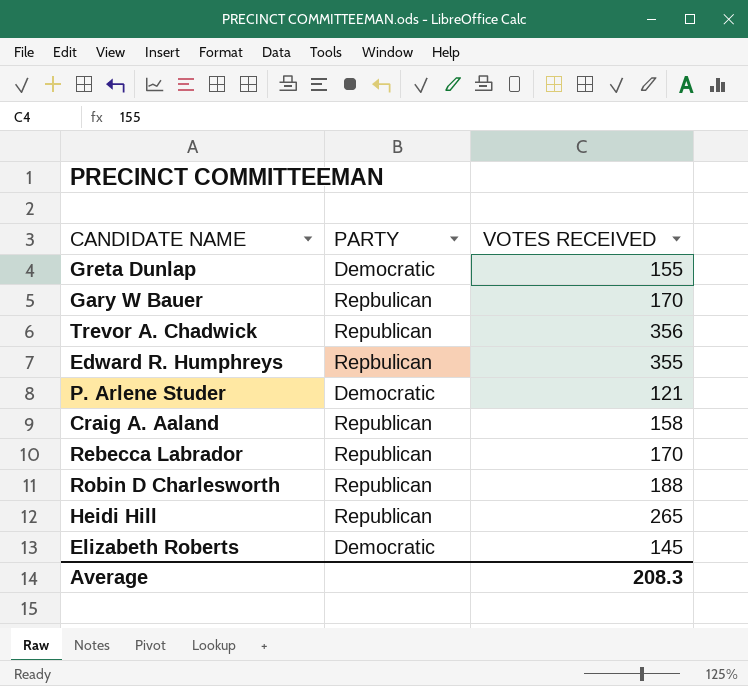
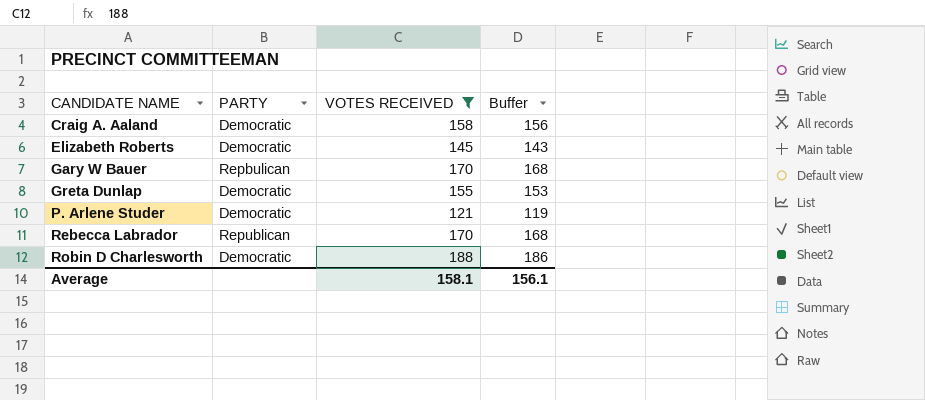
filter: none -> VOTES RECEIVED <= 188
row order: none -> CANDIDATE NAME ascending
column Buffer | formula: none -> [VOTES RECEIVED] - 2
Craig A. Aaland | PARTY: Republican -> Democratic
Robin D Charlesworth | PARTY: Republican -> Democratic
Average | VOTES RECEIVED: 208.3 -> 158.1

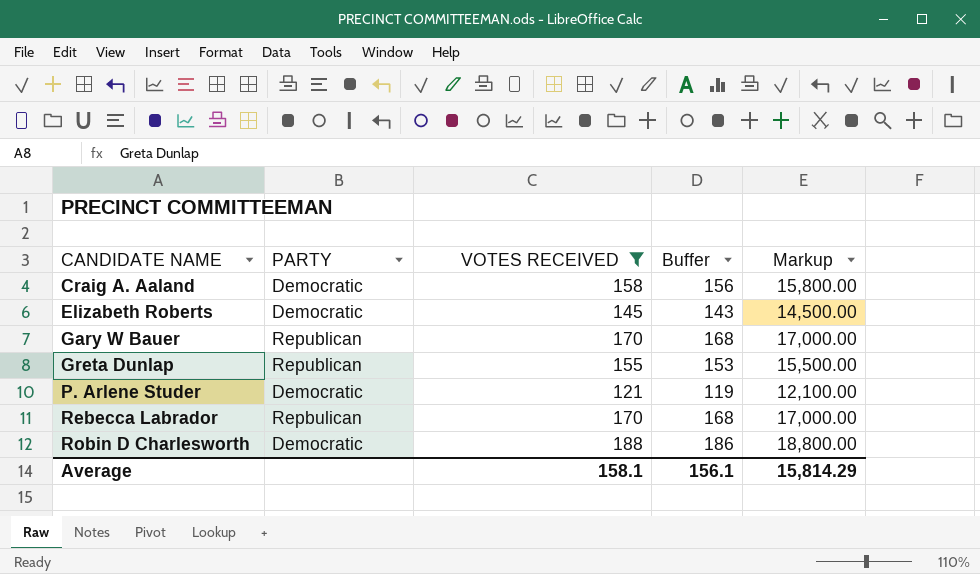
column Markup | formula: none -> [VOTES RECEIVED] * 100
Gary W Bauer | PARTY: Repbulican -> Republican
Greta Dunlap | PARTY: Democratic -> Republican
Rebecca Labrador | PARTY: Republican -> Repbulican

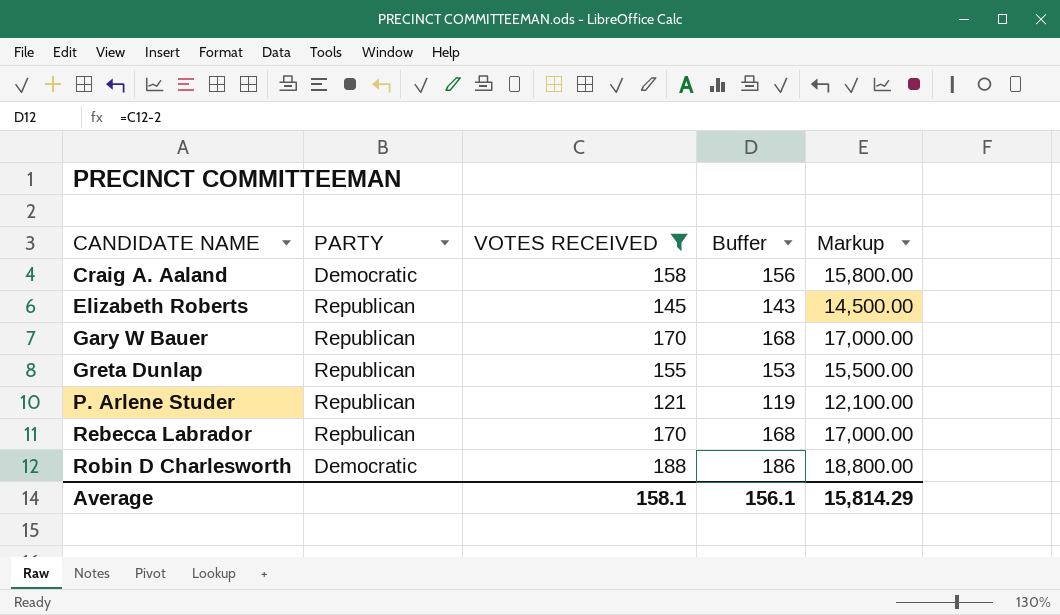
Elizabeth Roberts | PARTY: Democratic -> Republican
P. Arlene Studer | PARTY: Democratic -> Republican

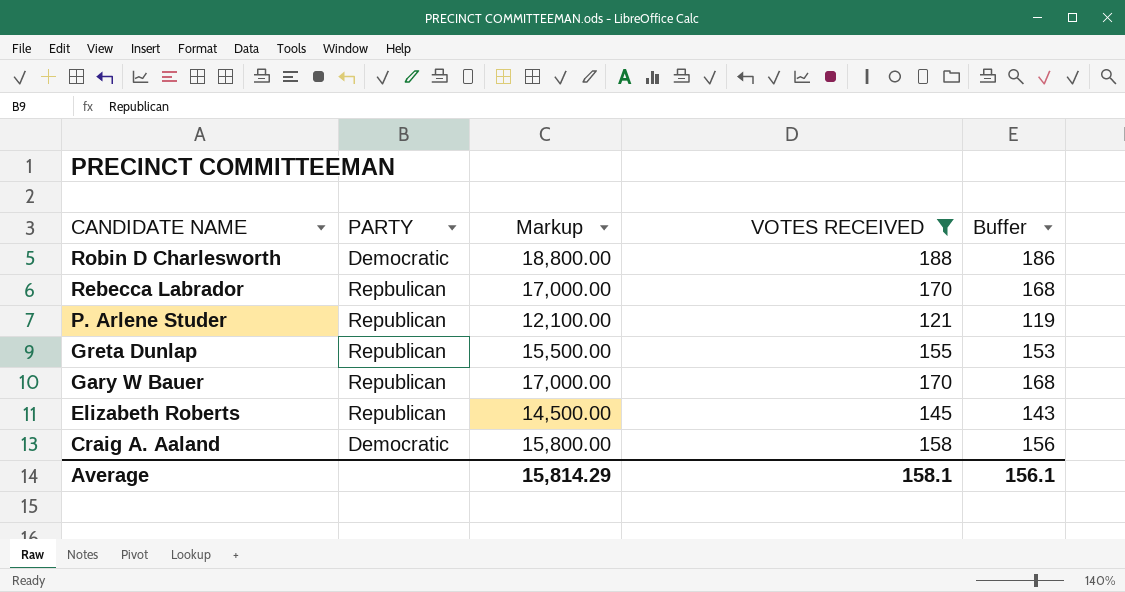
row order: CANDIDATE NAME ascending -> CANDIDATE NAME descending
column Markup | position: 5 -> 3

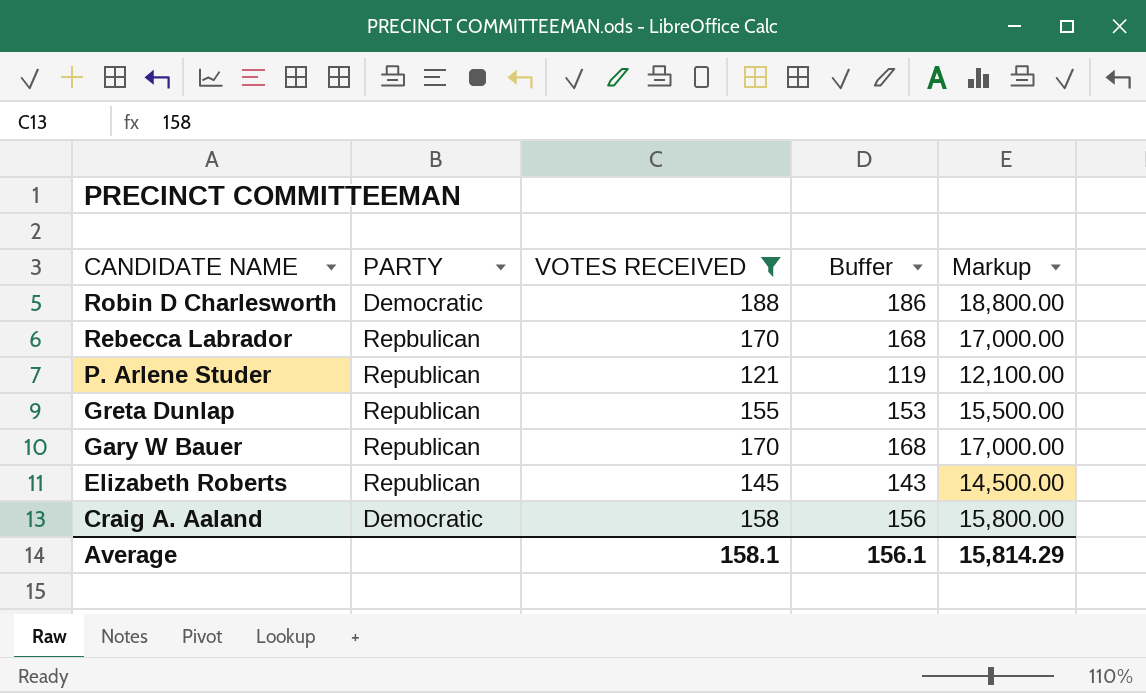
column Markup | position: 3 -> 5

